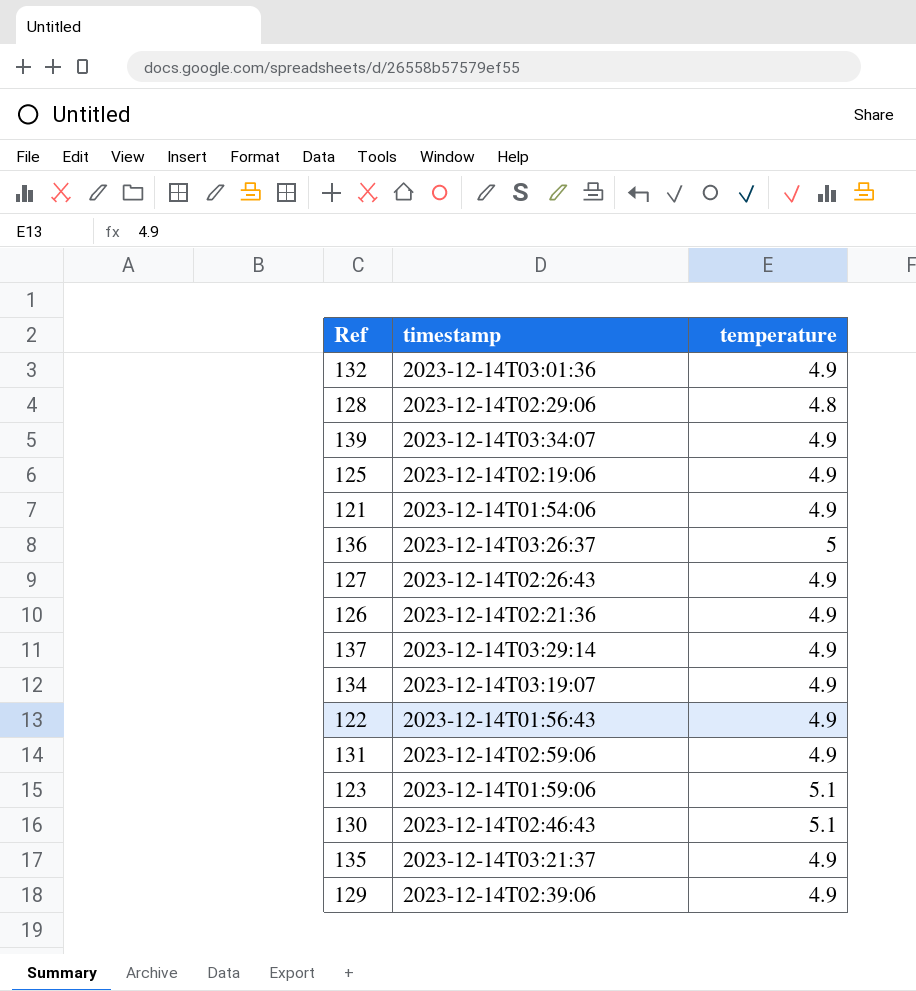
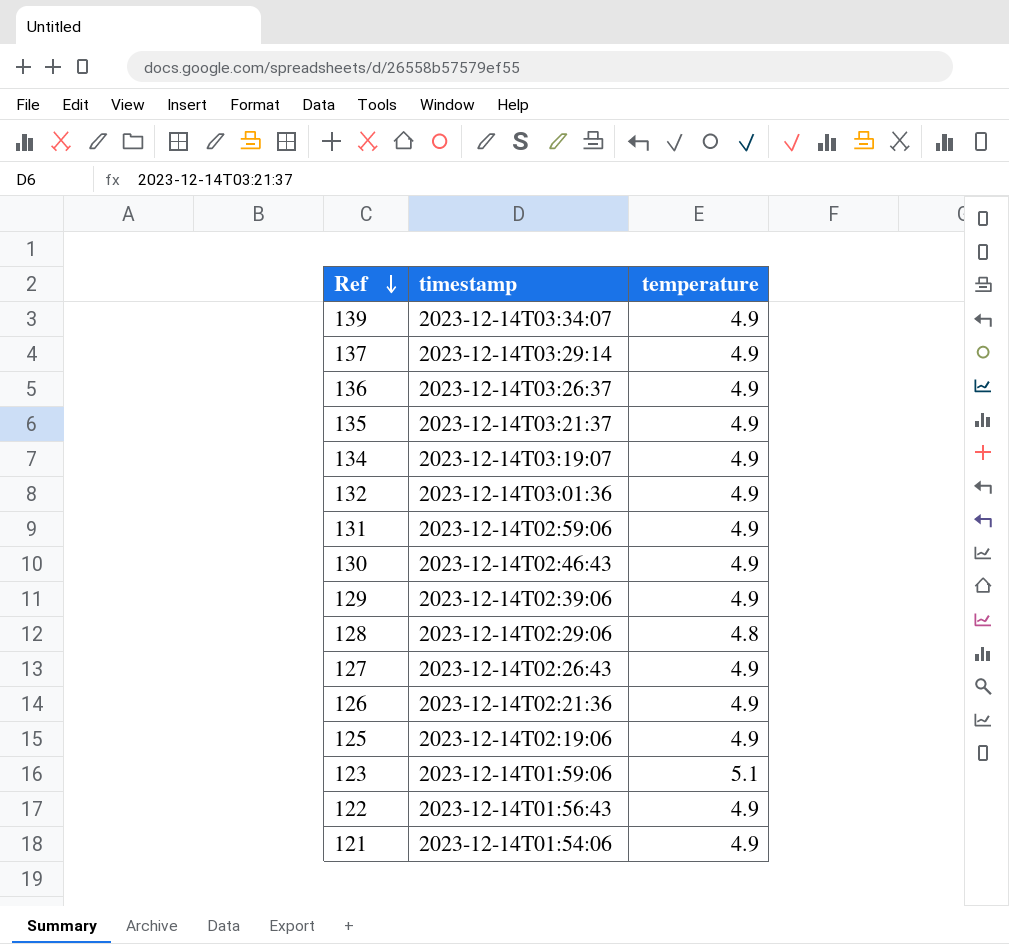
row order: none -> Ref descending
136 | temperature: 5 -> 4.9
130 | temperature: 5.1 -> 4.9

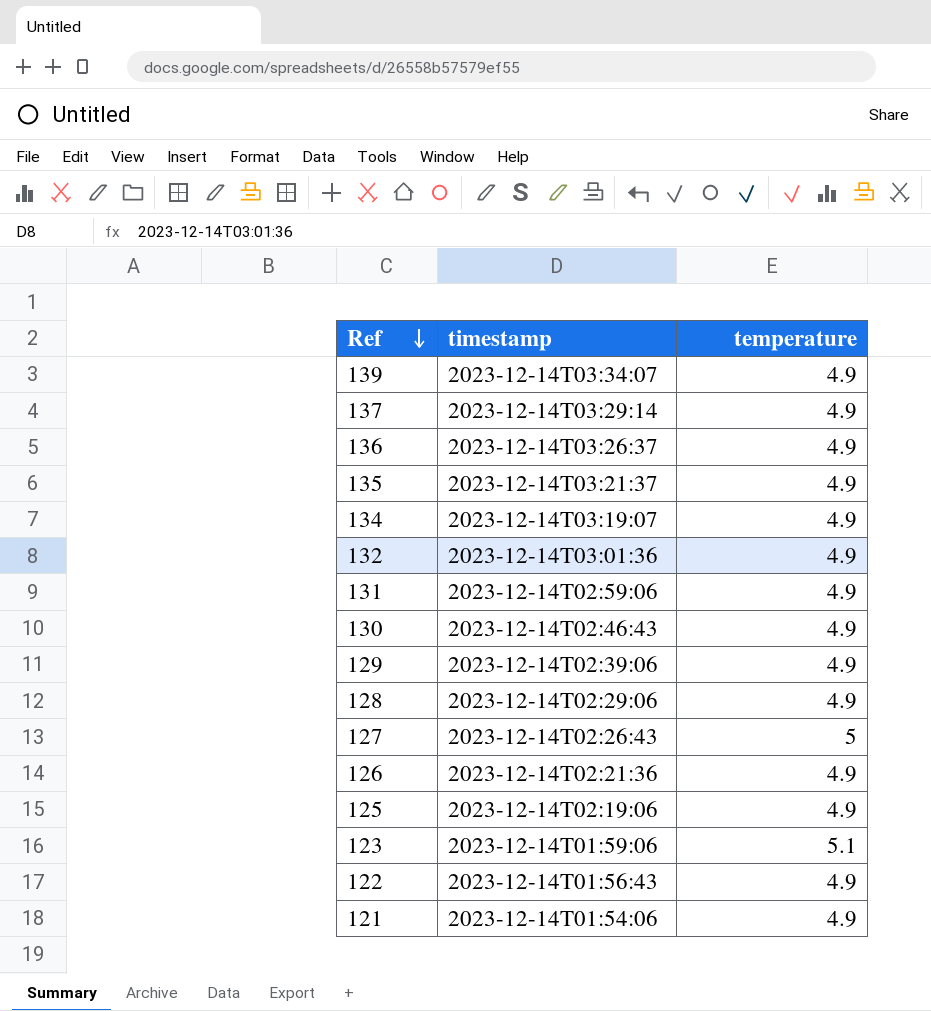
128 | temperature: 4.8 -> 4.9
127 | temperature: 4.9 -> 5

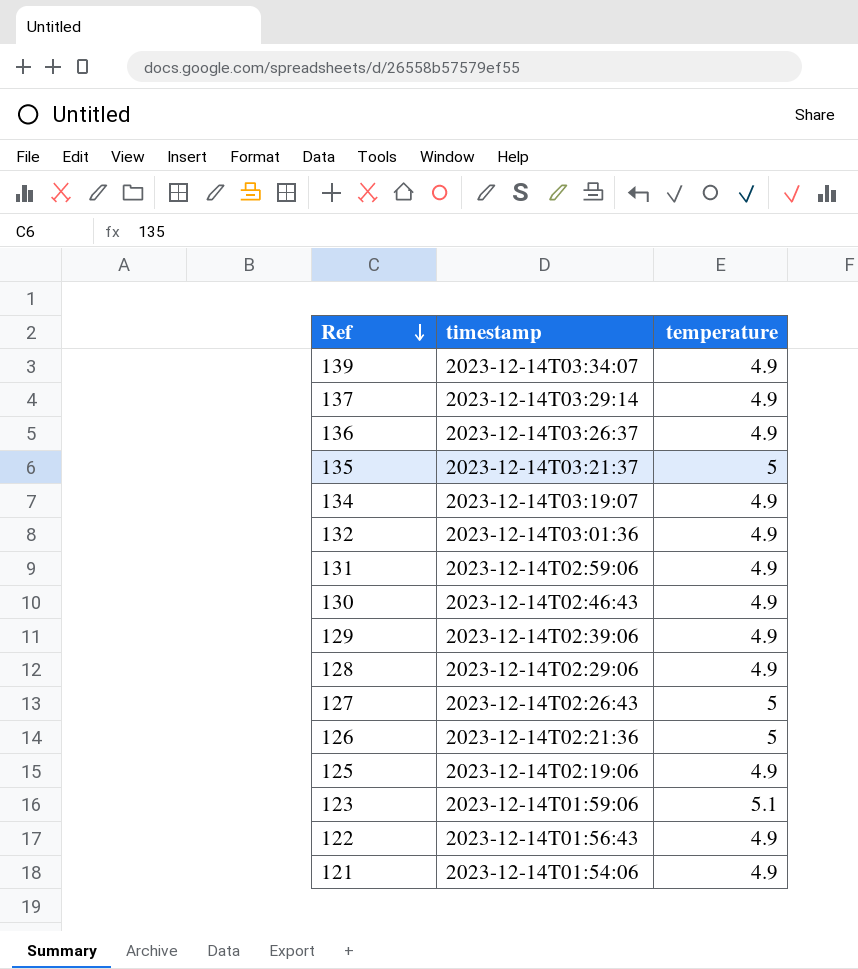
135 | temperature: 4.9 -> 5
126 | temperature: 4.9 -> 5

